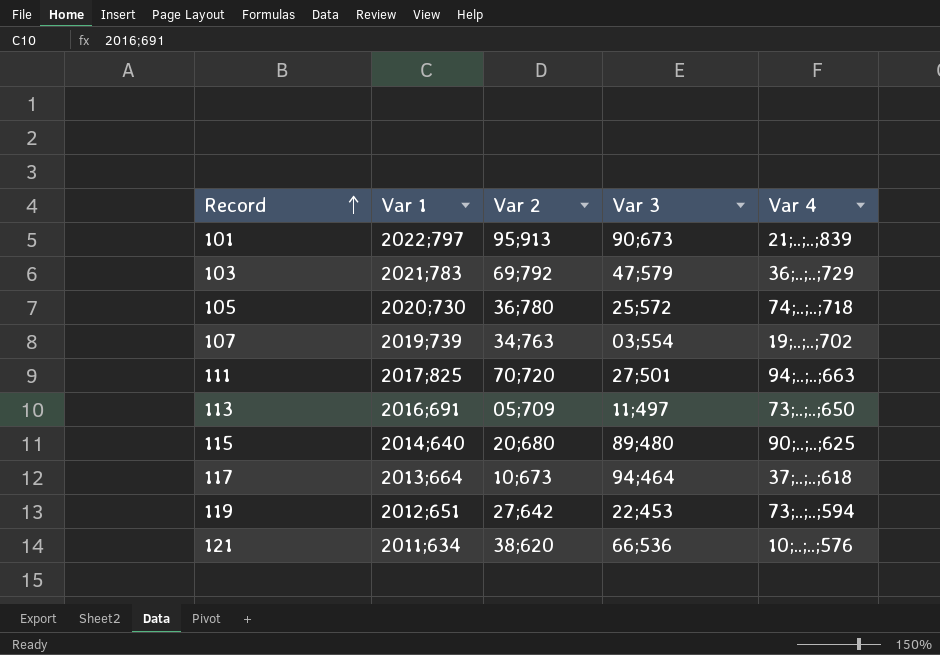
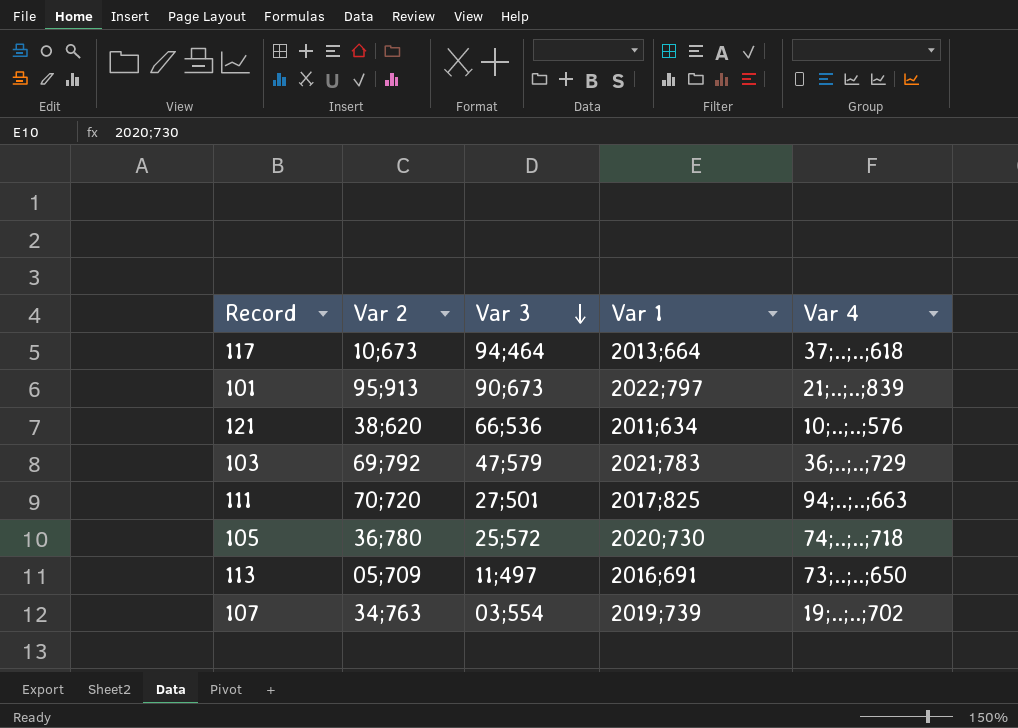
row order: Record ascending -> Var 3 descending
column Var 1 | position: 2 -> 4
row 115: 2014;640 | 20;680 | 89;480 | 90;..;..;625 -> none
row 119: 2012;651 | 27;642 | 22;453 | 73;..;..;594 -> none

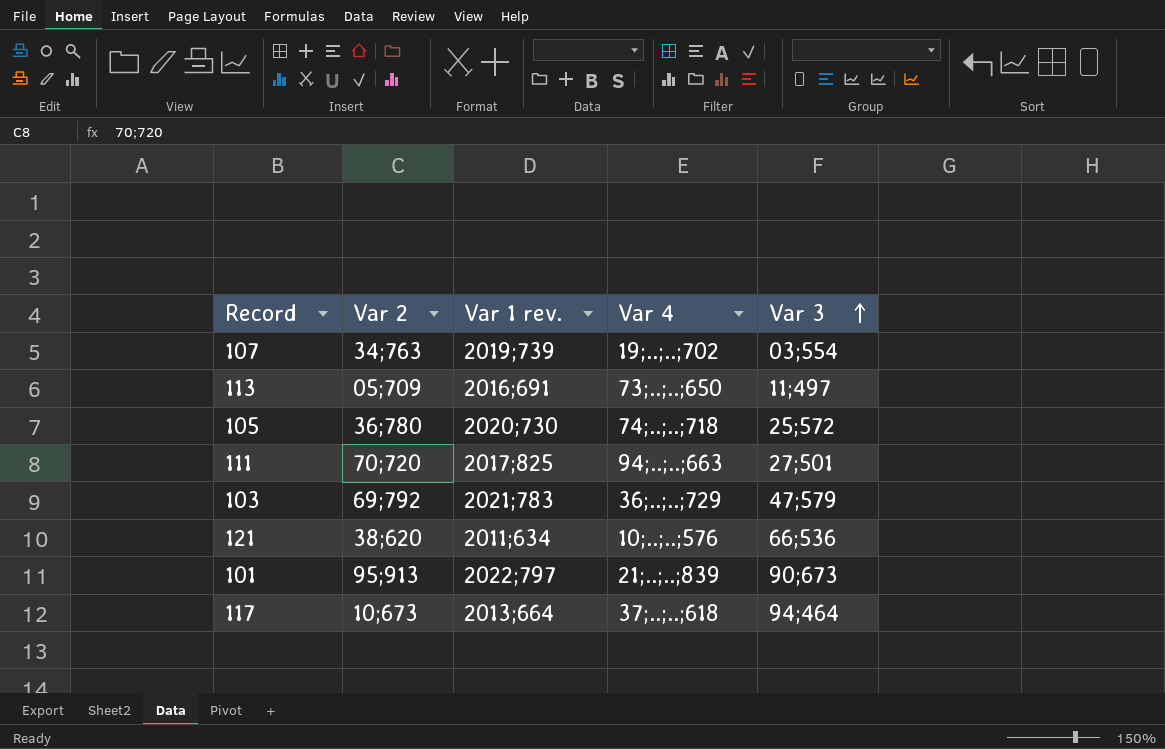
row order: Var 3 descending -> Var 3 ascending
column name: Var 1 -> Var 1 rev.
column Var 3 | position: 3 -> 5

